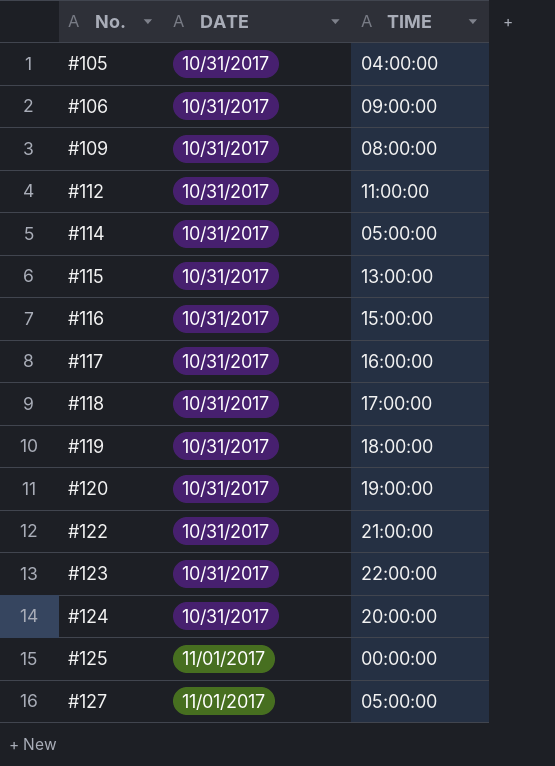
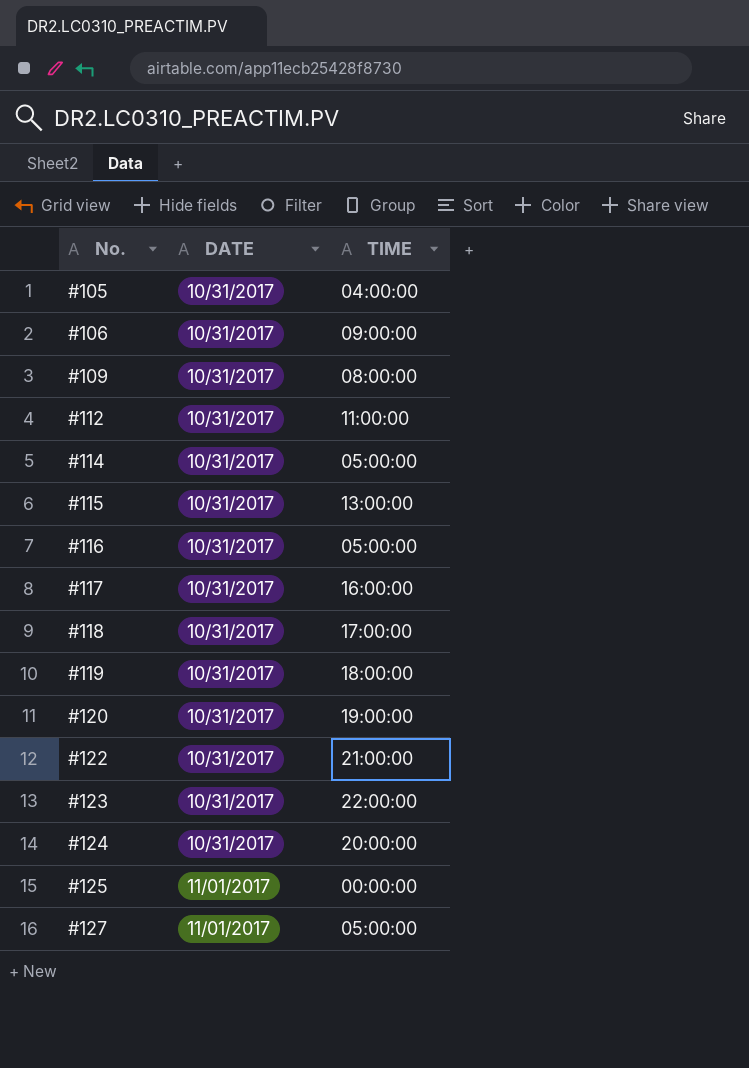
#116 | TIME: 15:00:00 -> 05:00:00

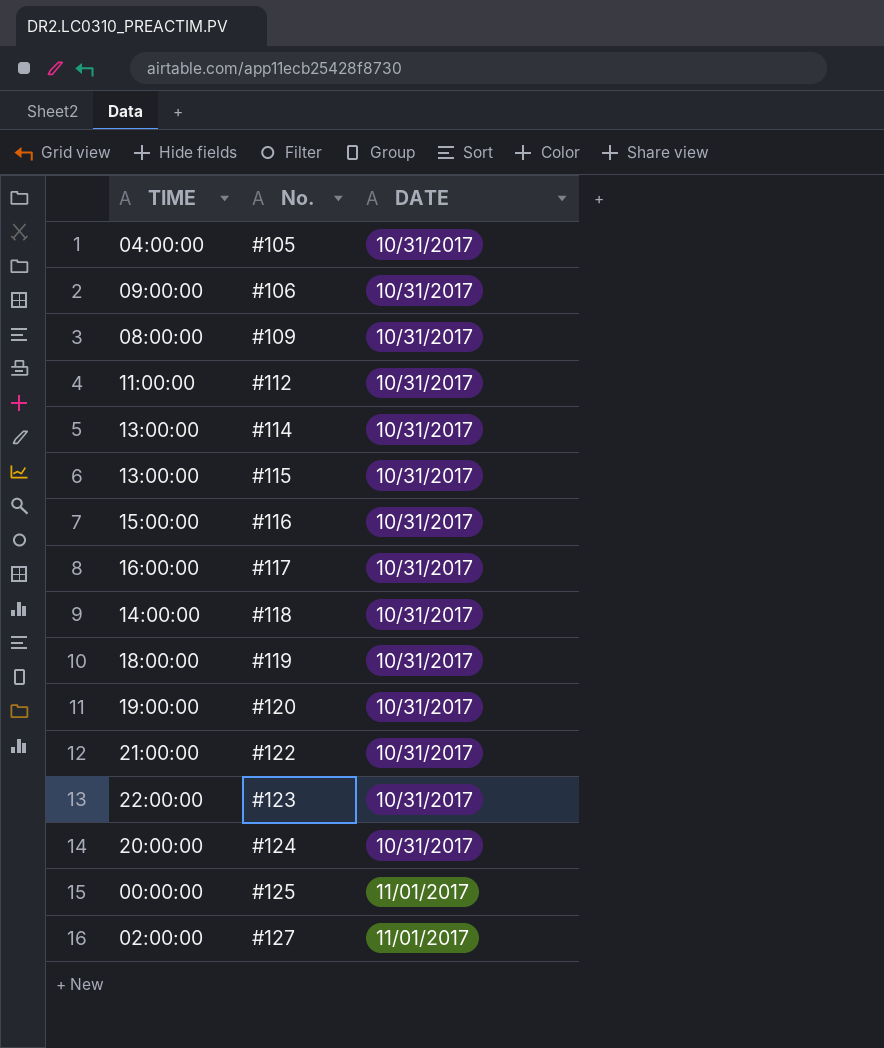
column TIME | position: 3 -> 1
#114 | TIME: 05:00:00 -> 13:00:00
#116 | TIME: 05:00:00 -> 15:00:00
#118 | TIME: 17:00:00 -> 14:00:00
#127 | TIME: 05:00:00 -> 02:00:00

